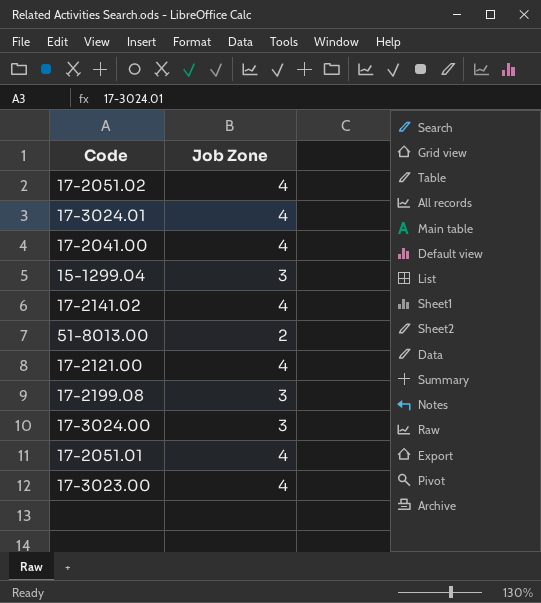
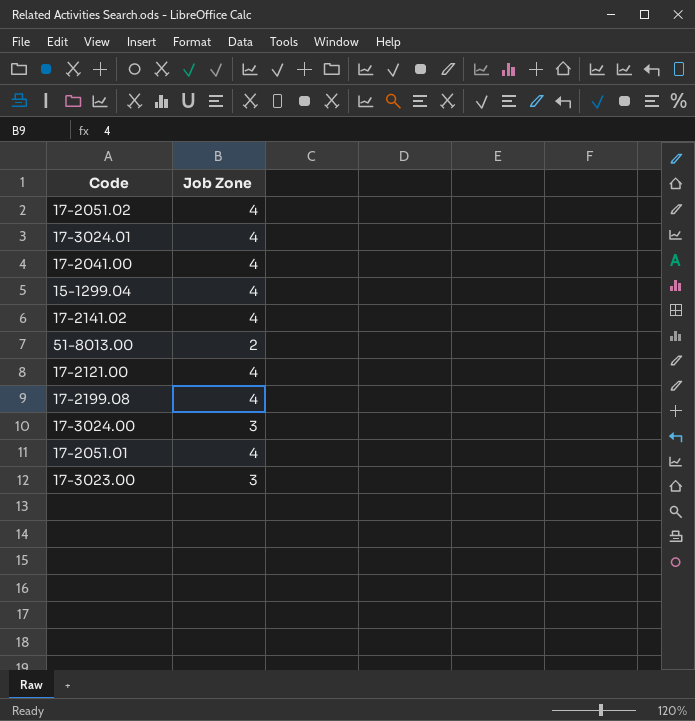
15-1299.04 | Job Zone: 3 -> 4
17-2199.08 | Job Zone: 3 -> 4
17-3023.00 | Job Zone: 4 -> 3

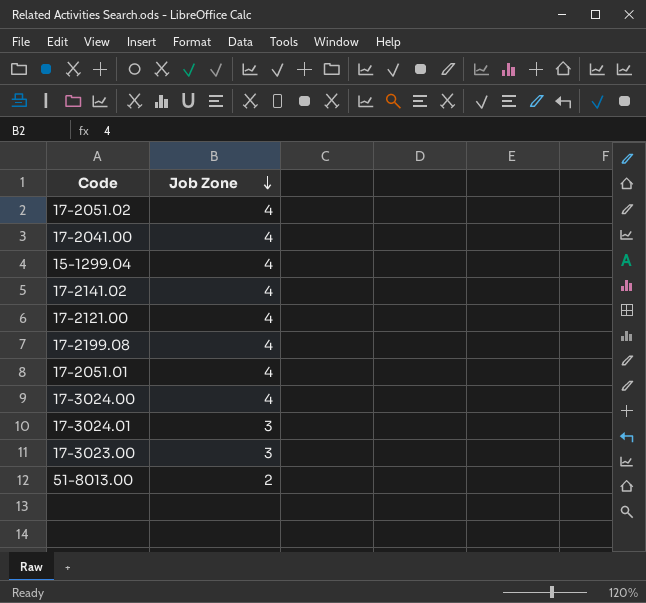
row order: none -> Job Zone descending
17-3024.00 | Job Zone: 3 -> 4
17-3024.01 | Job Zone: 4 -> 3

